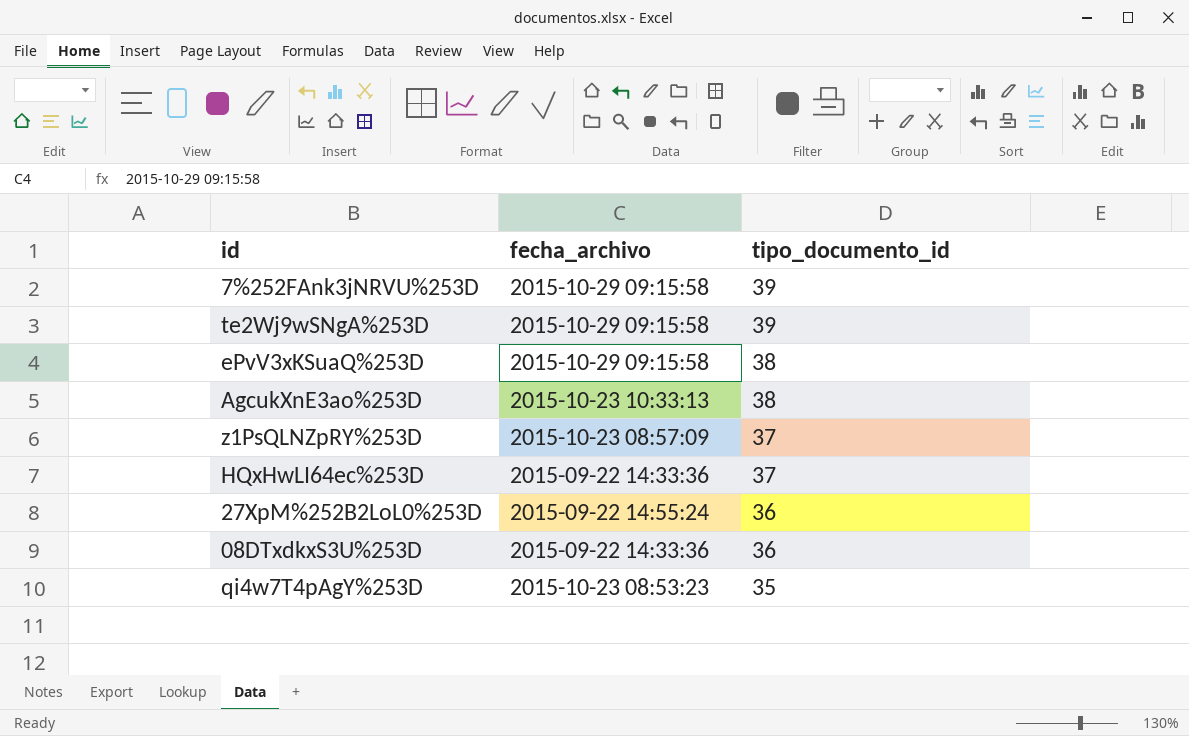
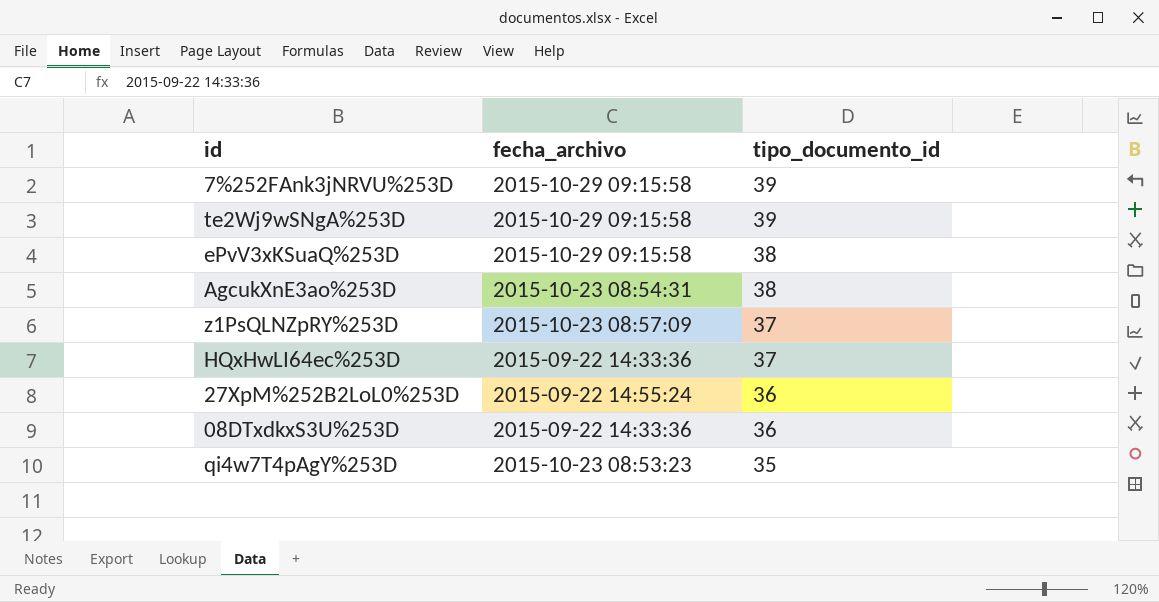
AgcukXnE3ao%253D | fecha_archivo: 2015-10-23 10:33:13 -> 2015-10-23 08:54:31

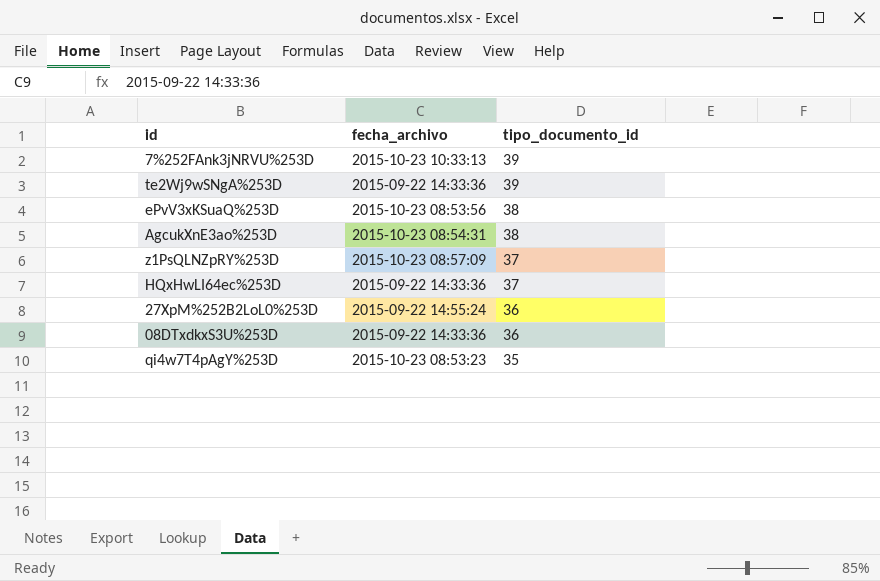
7%252FAnk3jNRVU%253D | fecha_archivo: 2015-10-29 09:15:58 -> 2015-10-23 10:33:13
te2Wj9wSNgA%253D | fecha_archivo: 2015-10-29 09:15:58 -> 2015-09-22 14:33:36
ePvV3xKSuaQ%253D | fecha_archivo: 2015-10-29 09:15:58 -> 2015-10-23 08:53:56

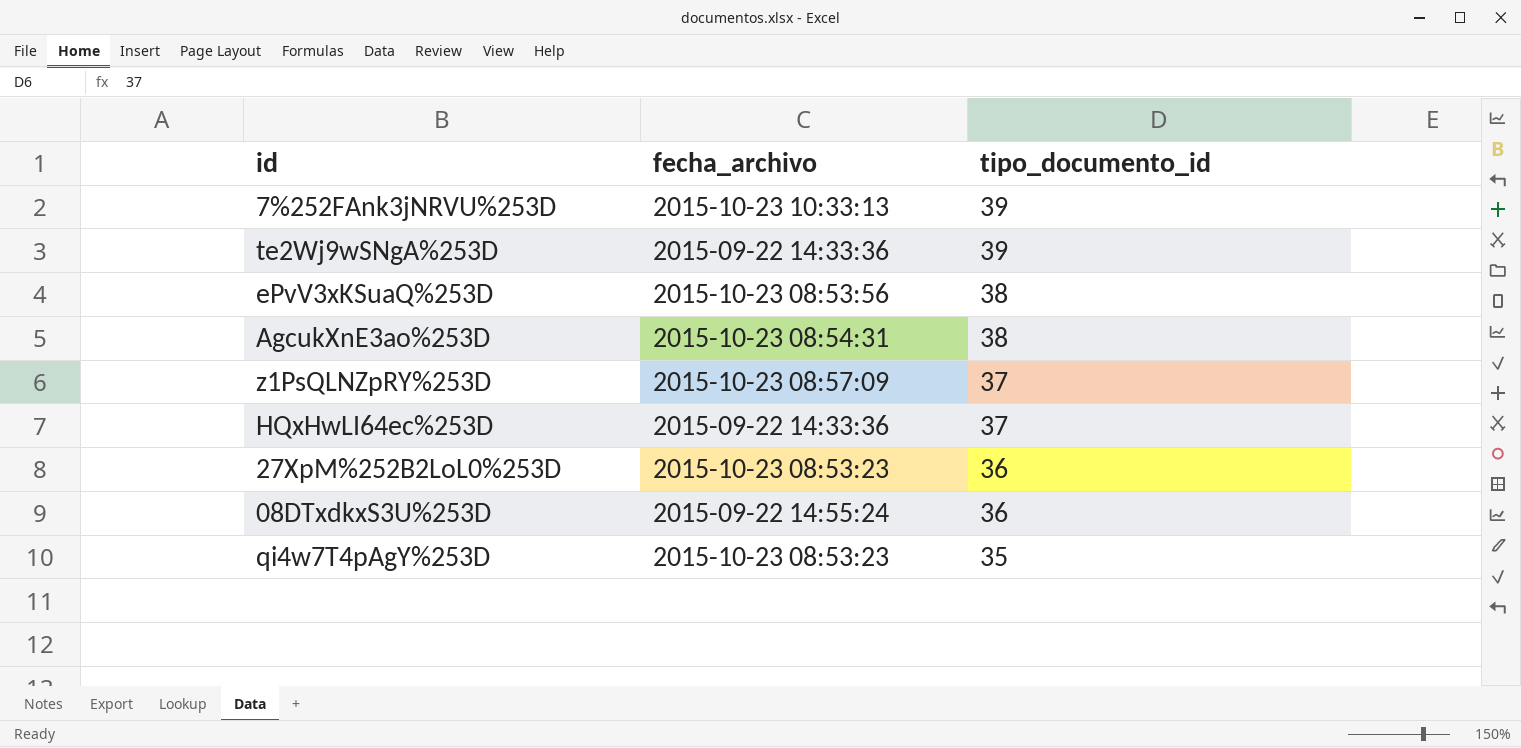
27XpM%252B2LoL0%253D | fecha_archivo: 2015-09-22 14:55:24 -> 2015-10-23 08:53:23
08DTxdkxS3U%253D | fecha_archivo: 2015-09-22 14:33:36 -> 2015-09-22 14:55:24

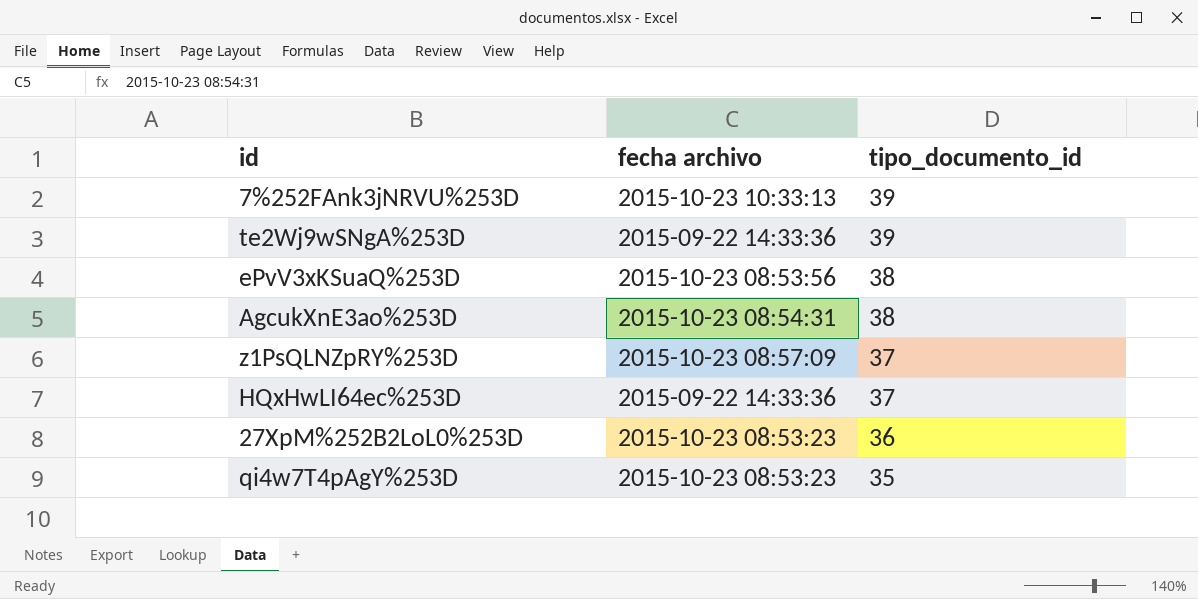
column name: fecha_archivo -> fecha archivo
row 08DTxdkxS3U%253D: 2015-09-22 14:55:24 | 36 -> none

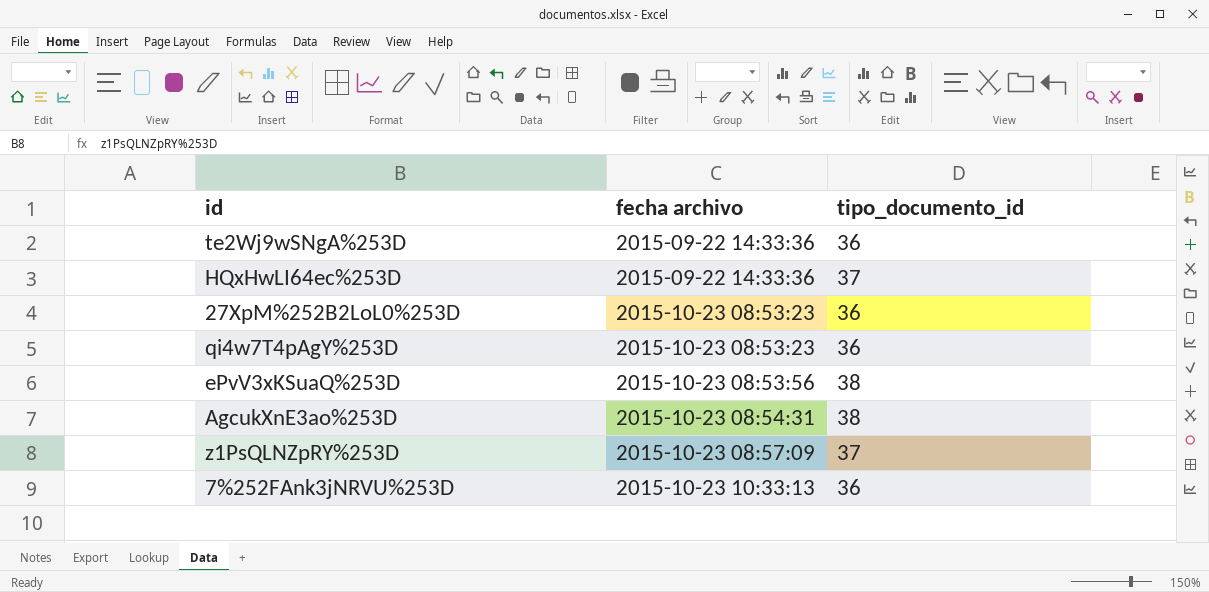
row order: tipo_documento_id descending -> fecha archivo ascending
te2Wj9wSNgA%253D | tipo_documento_id: 39 -> 36
qi4w7T4pAgY%253D | tipo_documento_id: 35 -> 36
7%252FAnk3jNRVU%253D | tipo_documento_id: 39 -> 36

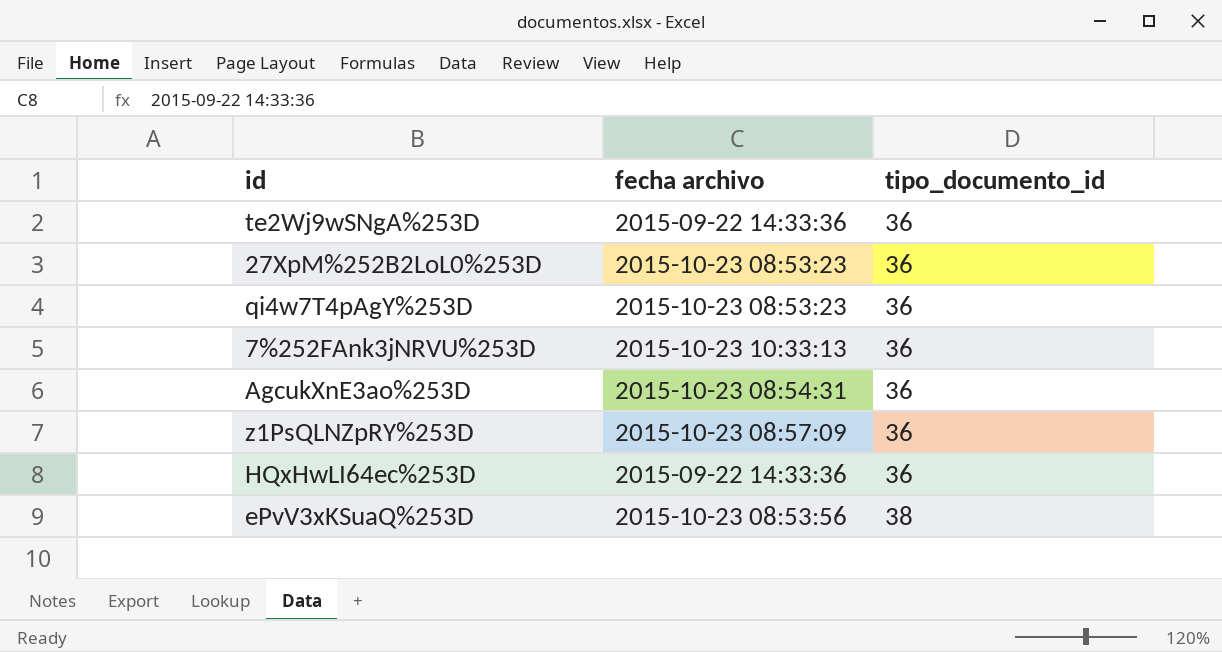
row order: fecha archivo ascending -> tipo_documento_id ascending
AgcukXnE3ao%253D | tipo_documento_id: 38 -> 36
z1PsQLNZpRY%253D | tipo_documento_id: 37 -> 36
HQxHwLI64ec%253D | tipo_documento_id: 37 -> 36

